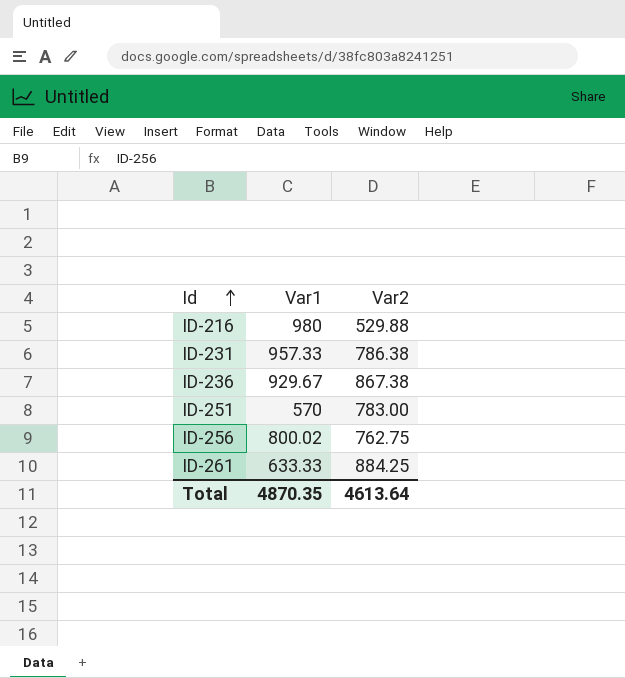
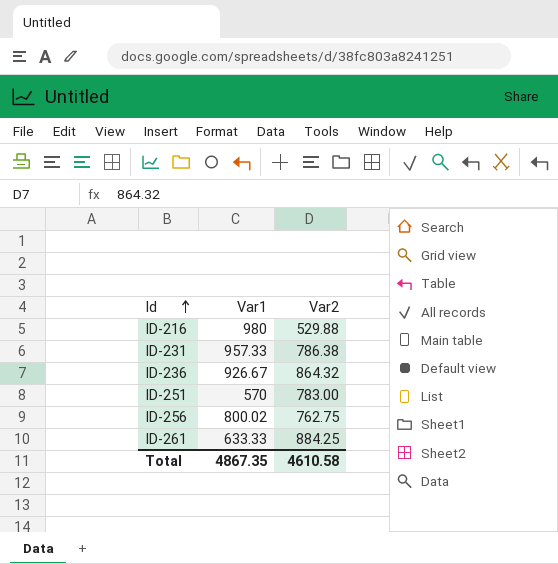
ID-236 | Var1: 929.67 -> 926.67
ID-236 | Var2: 867.38 -> 864.32
Total | Var1: 4870.35 -> 4867.35
Total | Var2: 4613.64 -> 4610.58

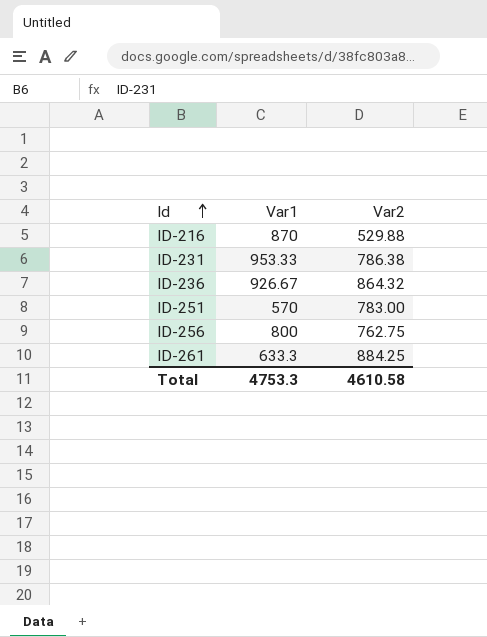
ID-216 | Var1: 980 -> 870
ID-231 | Var1: 957.33 -> 953.33
ID-256 | Var1: 800.02 -> 800
ID-261 | Var1: 633.33 -> 633.3
Total | Var1: 4867.35 -> 4753.3

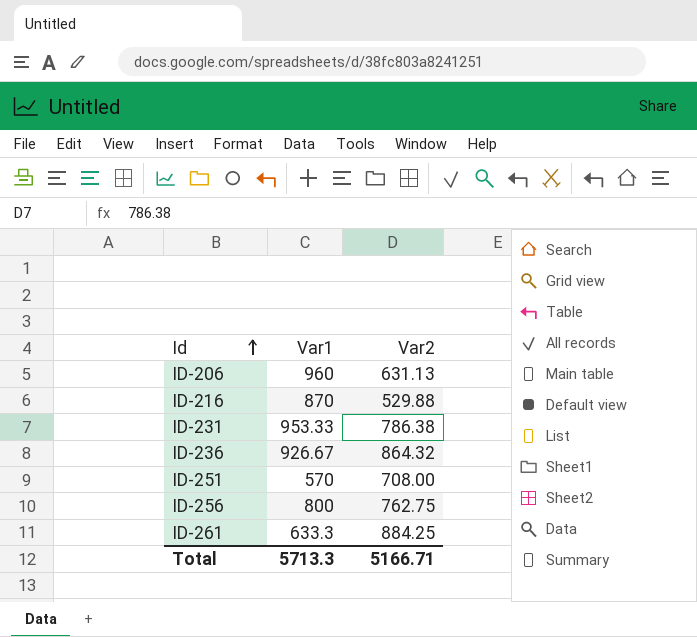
row ID-206: none -> 960 | 631.13
ID-251 | Var2: 783.00 -> 708.00
Total | Var1: 4753.3 -> 5713.3
Total | Var2: 4610.58 -> 5166.71

